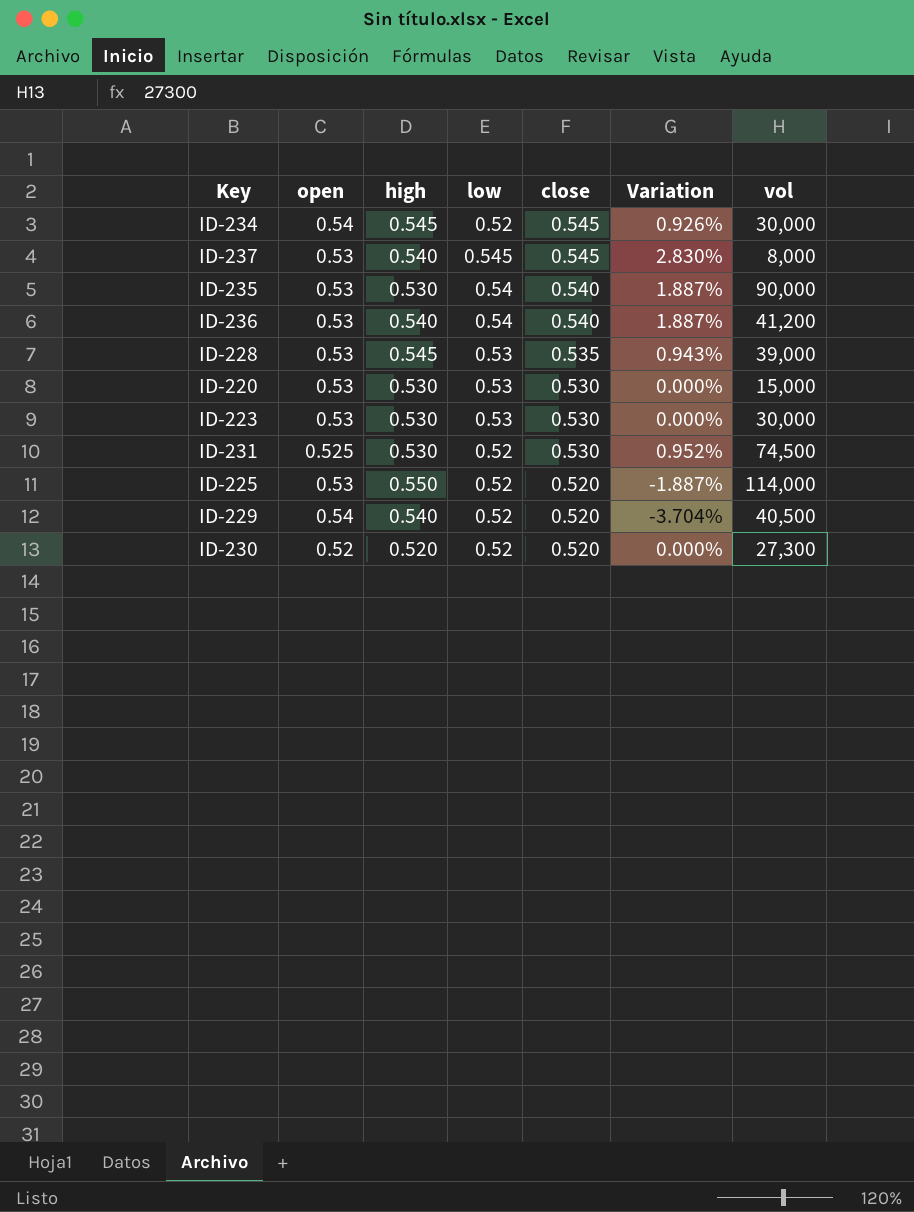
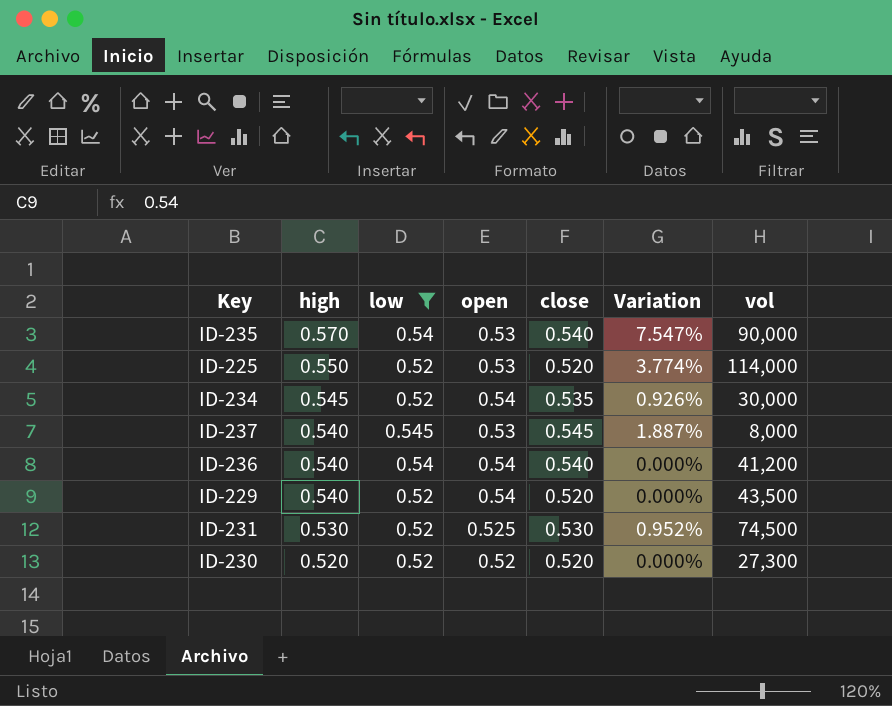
filter: none -> low != 0.53
row order: close descending -> high descending
column open | position: 2 -> 4
column Variation | formula: ([close] - [open]) / [open] -> ([high] - [open]) / [open]
ID-235 | high: 0.530 -> 0.570
ID-234 | close: 0.545 -> 0.535
ID-236 | open: 0.53 -> 0.54
ID-229 | vol: 40,500 -> 43,500

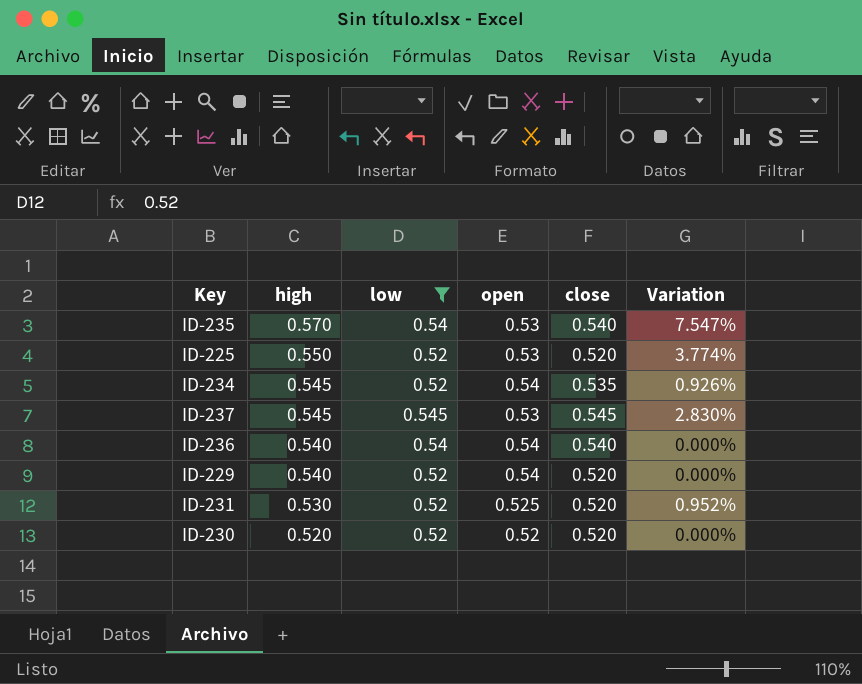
column vol | position: 7 -> none
ID-237 | high: 0.540 -> 0.545
ID-237 | Variation: 1.887% -> 2.830%
ID-231 | close: 0.530 -> 0.520

